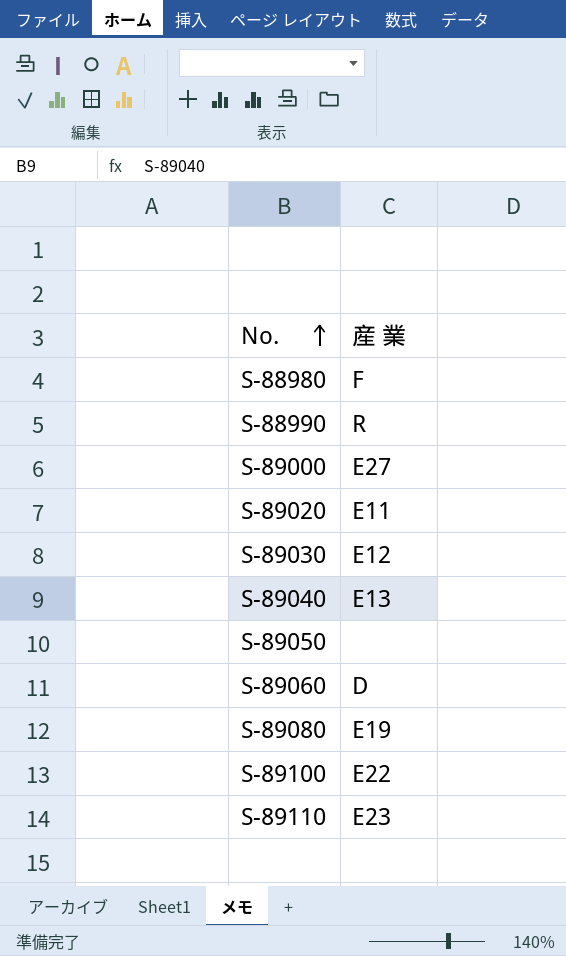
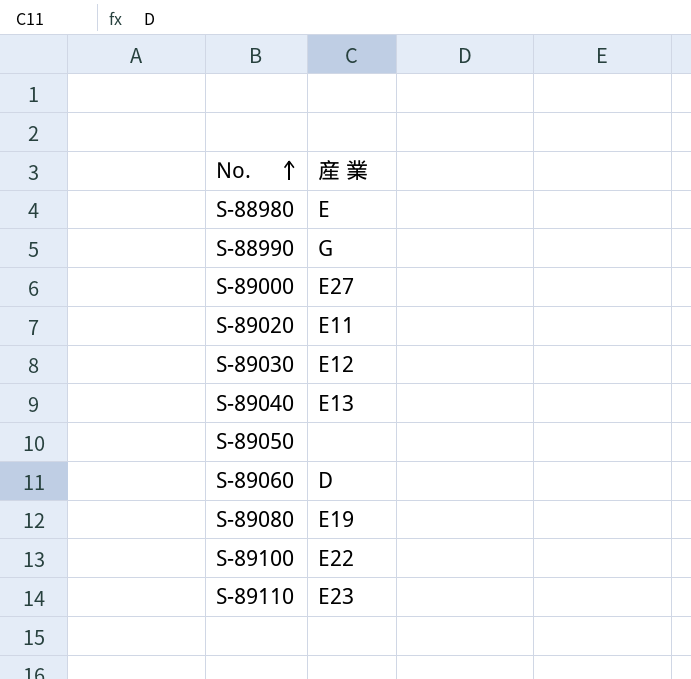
S-88980 | 産 業: F -> E
S-88990 | 産 業: R -> G

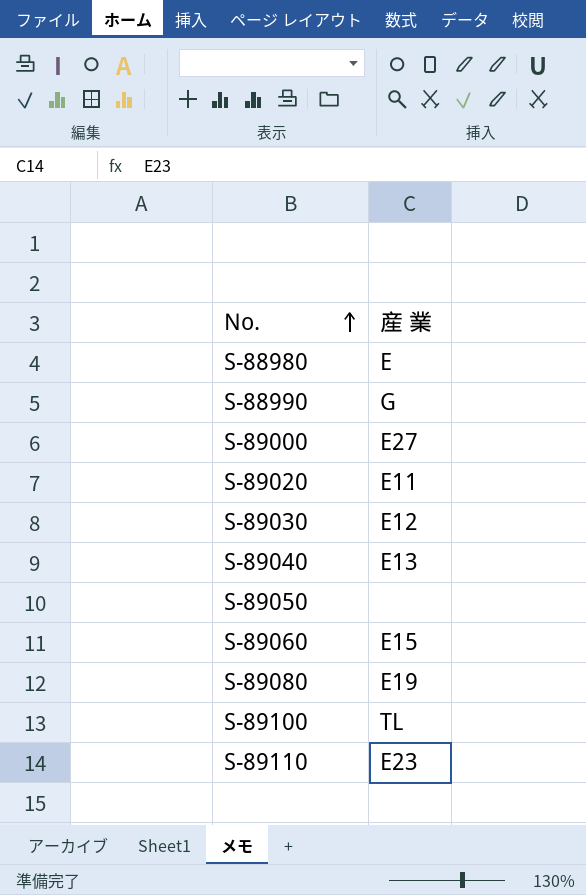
S-89060 | 産 業: D -> E15
S-89100 | 産 業: E22 -> TL

